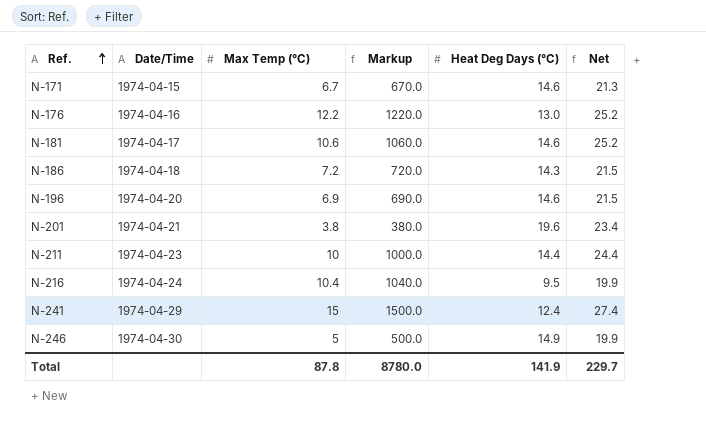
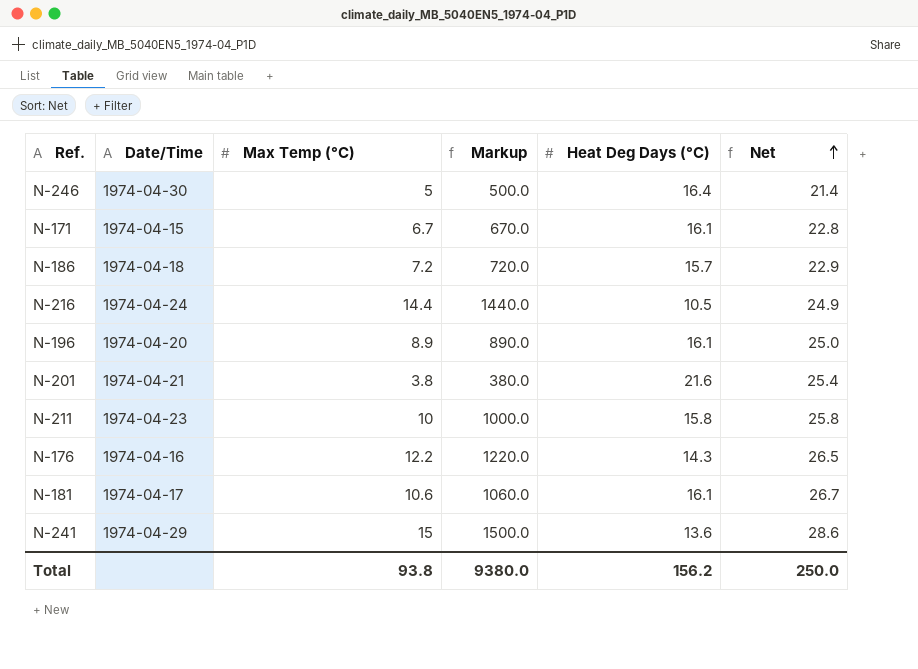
row order: Ref. ascending -> Net ascending
N-246 | Heat Deg Days (°C): 14.9 -> 16.4
N-246 | Net: 19.9 -> 21.4
N-171 | Heat Deg Days (°C): 14.6 -> 16.1
N-171 | Net: 21.3 -> 22.8
N-186 | Heat Deg Days (°C): 14.3 -> 15.7
N-186 | Net: 21.5 -> 22.9
N-216 | Max Temp (°C): 10.4 -> 14.4
N-216 | Markup: 1040.0 -> 1440.0
N-216 | Heat Deg Days (°C): 9.5 -> 10.5
N-216 | Net: 19.9 -> 24.9
N-196 | Max Temp (°C): 6.9 -> 8.9
N-196 | Markup: 690.0 -> 890.0
N-196 | Heat Deg Days (°C): 14.6 -> 16.1
N-196 | Net: 21.5 -> 25.0
N-201 | Heat Deg Days (°C): 19.6 -> 21.6
N-201 | Net: 23.4 -> 25.4
N-211 | Heat Deg Days (°C): 14.4 -> 15.8
N-211 | Net: 24.4 -> 25.8
N-176 | Heat Deg Days (°C): 13.0 -> 14.3
N-176 | Net: 25.2 -> 26.5
N-181 | Heat Deg Days (°C): 14.6 -> 16.1
N-181 | Net: 25.2 -> 26.7
N-241 | Heat Deg Days (°C): 12.4 -> 13.6
N-241 | Net: 27.4 -> 28.6
Total | Max Temp (°C): 87.8 -> 93.8
Total | Markup: 8780.0 -> 9380.0
Total | Heat Deg Days (°C): 141.9 -> 156.2
Total | Net: 229.7 -> 250.0

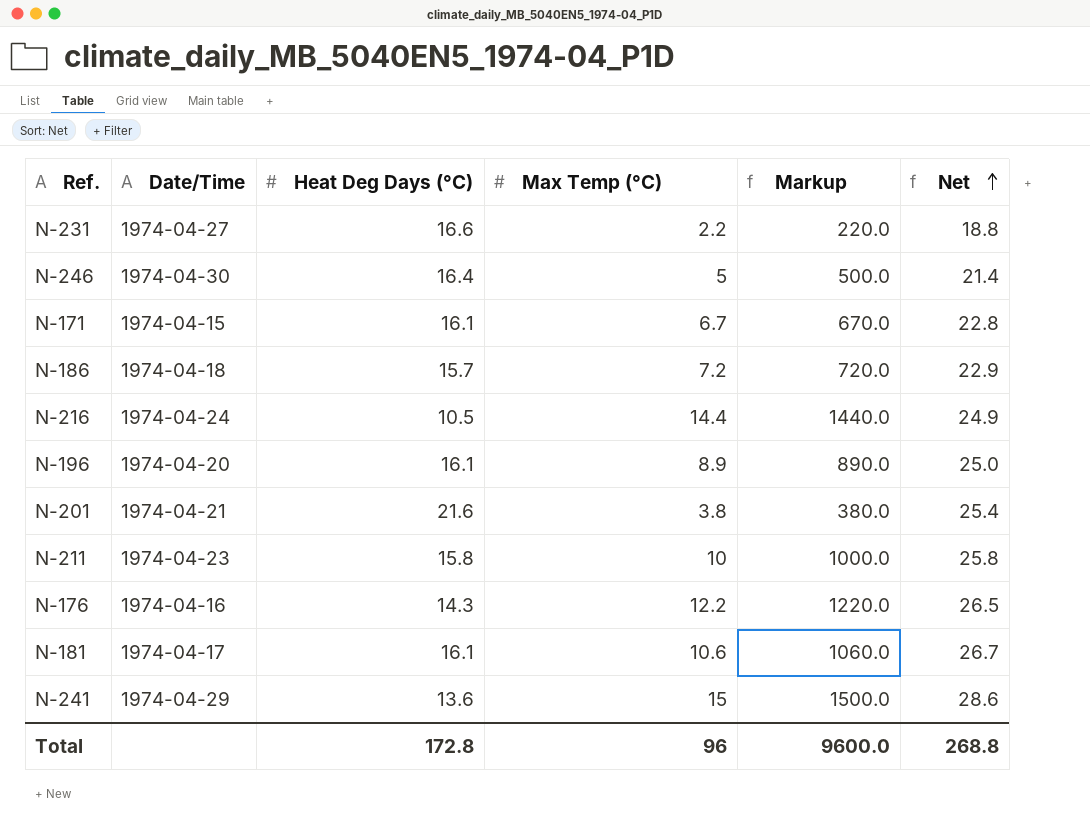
column Heat Deg Days (°C) | position: 5 -> 3
row N-231: none -> 1974-04-27 | 16.6 | 2.2 | 220.0 | 18.8
Total | Heat Deg Days (°C): 156.2 -> 172.8
Total | Max Temp (°C): 93.8 -> 96
Total | Markup: 9380.0 -> 9600.0
Total | Net: 250.0 -> 268.8

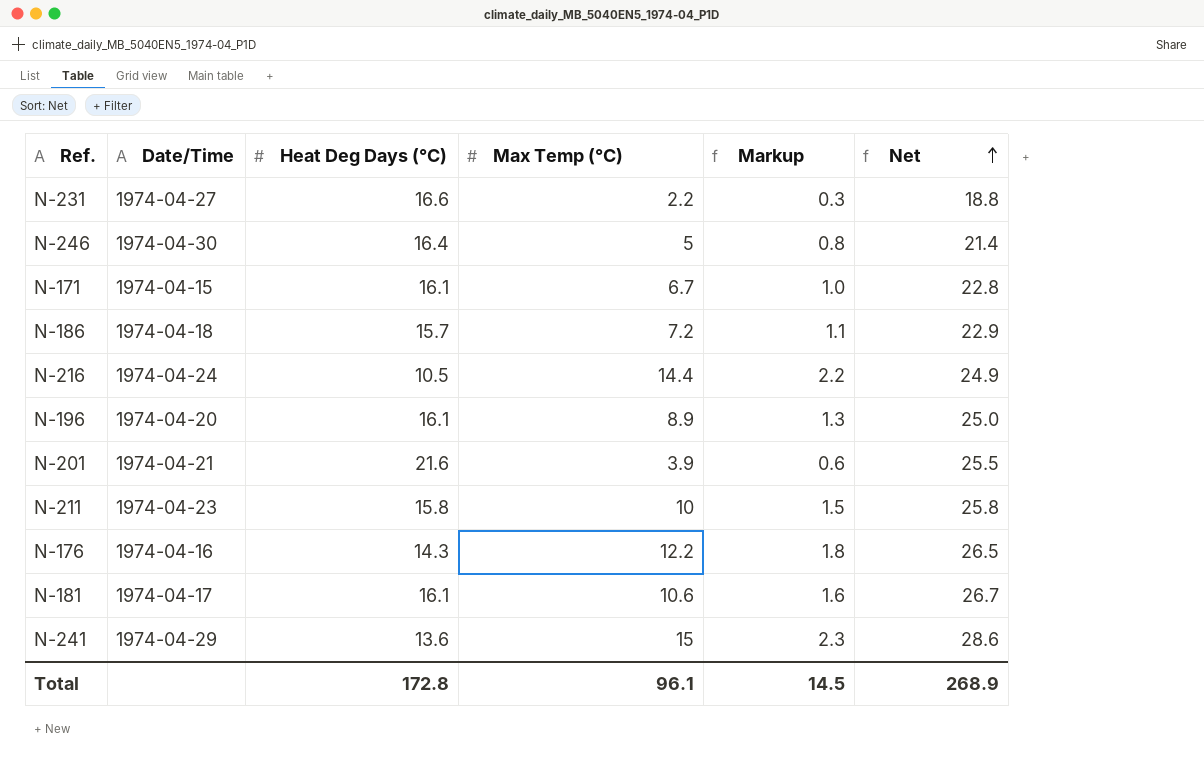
column Markup | formula: [Max Temp (°C)] * 100 -> [Max Temp (°C)] * 0.15
N-201 | Max Temp (°C): 3.8 -> 3.9
N-201 | Net: 25.4 -> 25.5
Total | Max Temp (°C): 96 -> 96.1
Total | Markup: 9600.0 -> 14.5
Total | Net: 268.8 -> 268.9

